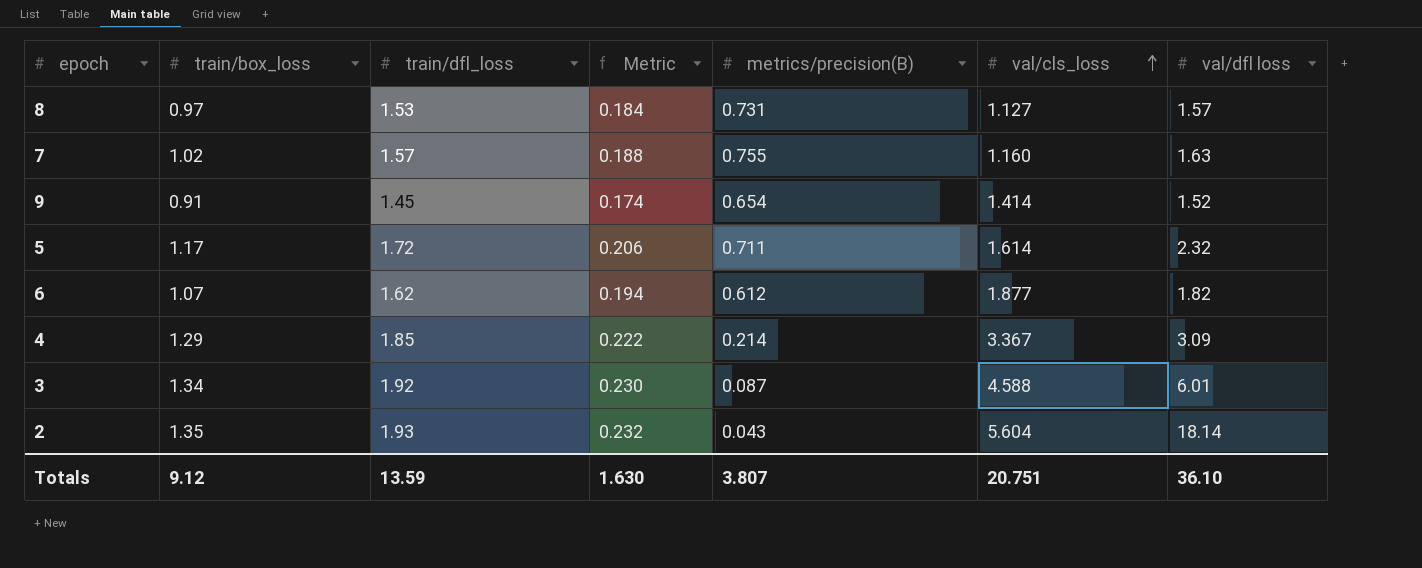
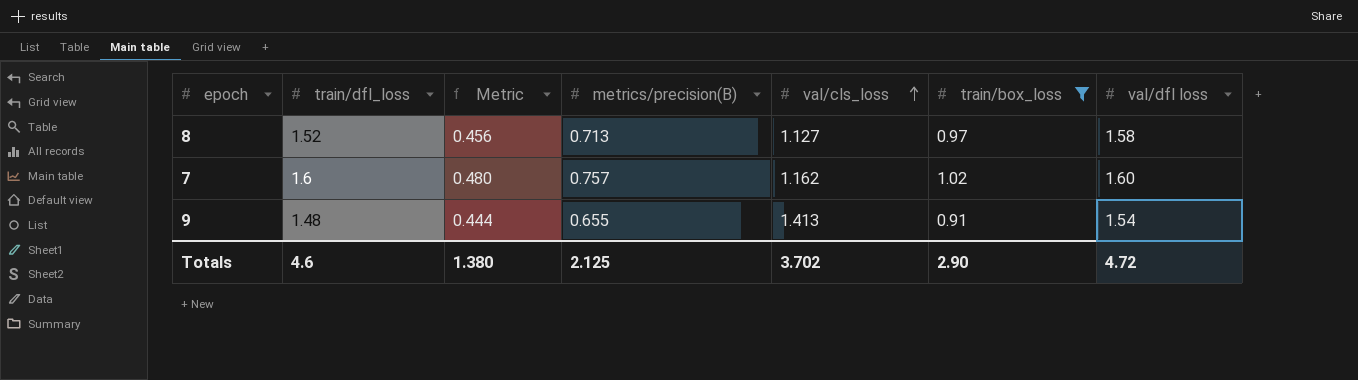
filter: none -> train/box_loss <= 1.02
column Metric | formula: [train/dfl_loss] * 0.12 -> [train/dfl_loss] * 0.3
column train/box_loss | position: 2 -> 6
8 | train/dfl_loss: 1.53 -> 1.52
8 | metrics/precision(B): 0.731 -> 0.713
8 | val/dfl loss: 1.57 -> 1.58
7 | train/dfl_loss: 1.57 -> 1.6
7 | metrics/precision(B): 0.755 -> 0.757
7 | val/cls_loss: 1.160 -> 1.162
7 | val/dfl loss: 1.63 -> 1.60
9 | train/dfl_loss: 1.45 -> 1.48
9 | metrics/precision(B): 0.654 -> 0.655
9 | val/cls_loss: 1.414 -> 1.413
9 | val/dfl loss: 1.52 -> 1.54
Totals | train/dfl_loss: 13.59 -> 4.6
Totals | Metric: 1.630 -> 1.380
Totals | metrics/precision(B): 3.807 -> 2.125
Totals | val/cls_loss: 20.751 -> 3.702
Totals | train/box_loss: 9.12 -> 2.90
Totals | val/dfl loss: 36.10 -> 4.72

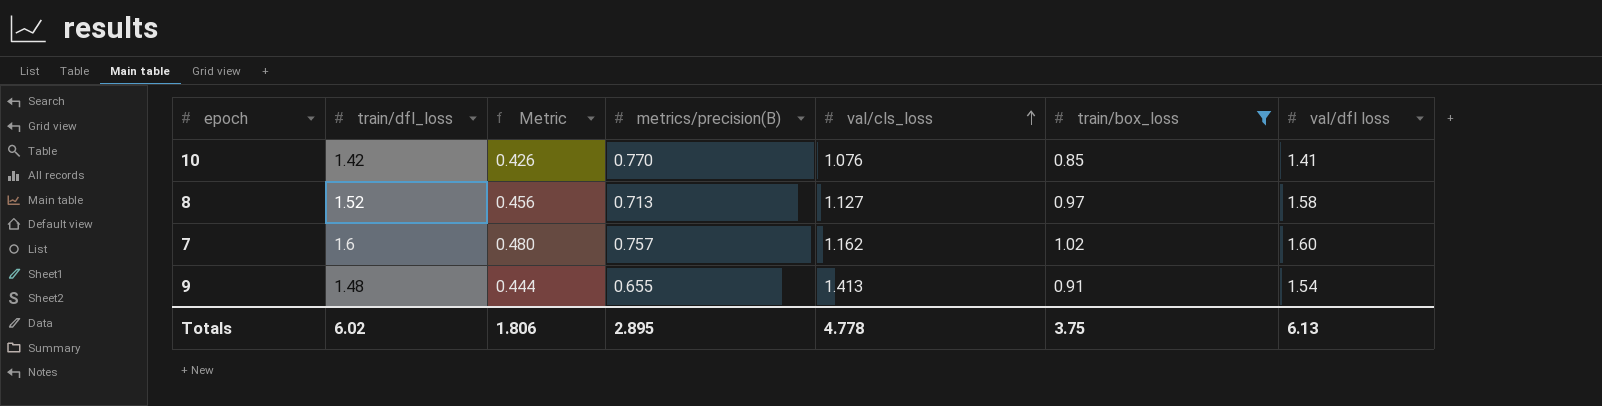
row 10: none -> 1.42 | 0.426 | 0.770 | 1.076 | 0.85 | 1.41
Totals | train/dfl_loss: 4.6 -> 6.02
Totals | Metric: 1.380 -> 1.806
Totals | metrics/precision(B): 2.125 -> 2.895
Totals | val/cls_loss: 3.702 -> 4.778
Totals | train/box_loss: 2.90 -> 3.75
Totals | val/dfl loss: 4.72 -> 6.13

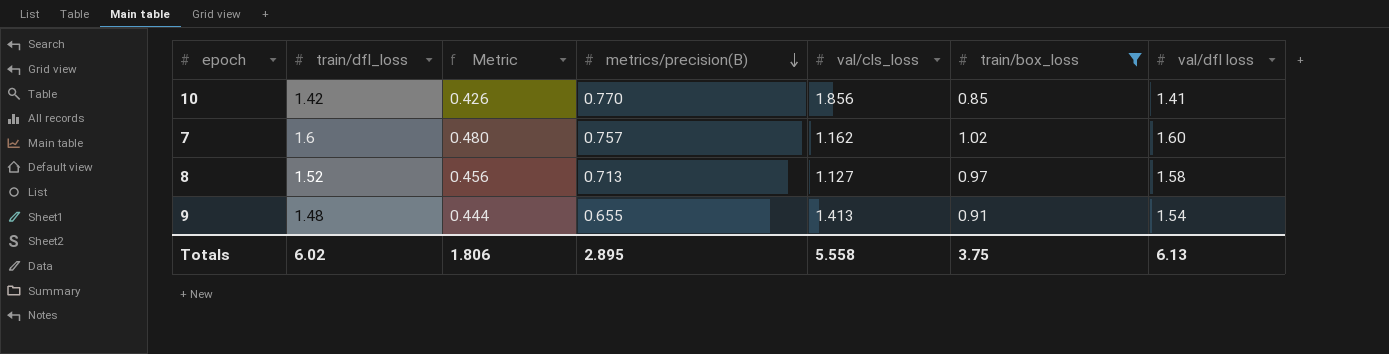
row order: val/cls_loss ascending -> metrics/precision(B) descending
10 | val/cls_loss: 1.076 -> 1.856
Totals | val/cls_loss: 4.778 -> 5.558

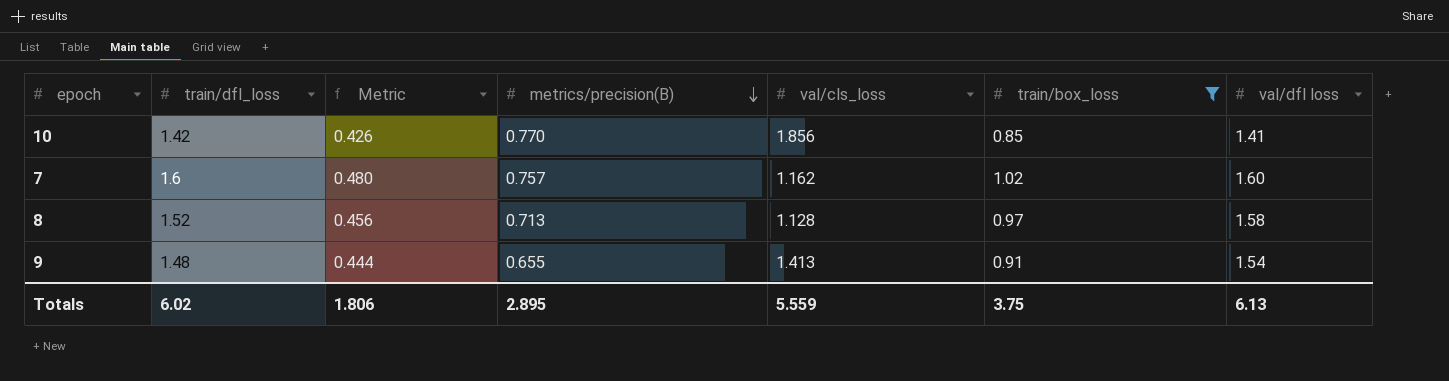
8 | val/cls_loss: 1.127 -> 1.128
Totals | val/cls_loss: 5.558 -> 5.559

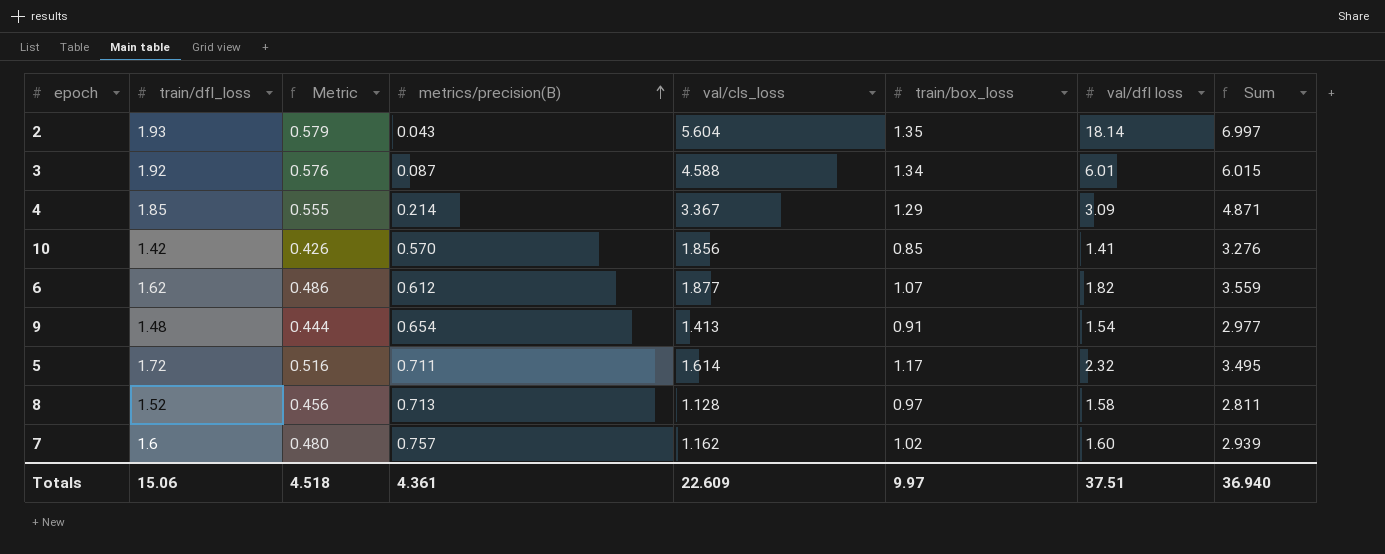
filter: train/box_loss <= 1.02 -> none
row order: metrics/precision(B) descending -> metrics/precision(B) ascending
column Sum | formula: none -> [metrics/precision(B)] + [val/cls_loss] + [train/box_loss]
10 | metrics/precision(B): 0.770 -> 0.570
9 | metrics/precision(B): 0.655 -> 0.654
Totals | train/dfl_loss: 6.02 -> 15.06
Totals | Metric: 1.806 -> 4.518
Totals | metrics/precision(B): 2.895 -> 4.361
Totals | val/cls_loss: 5.559 -> 22.609
Totals | train/box_loss: 3.75 -> 9.97
Totals | val/dfl loss: 6.13 -> 37.51

